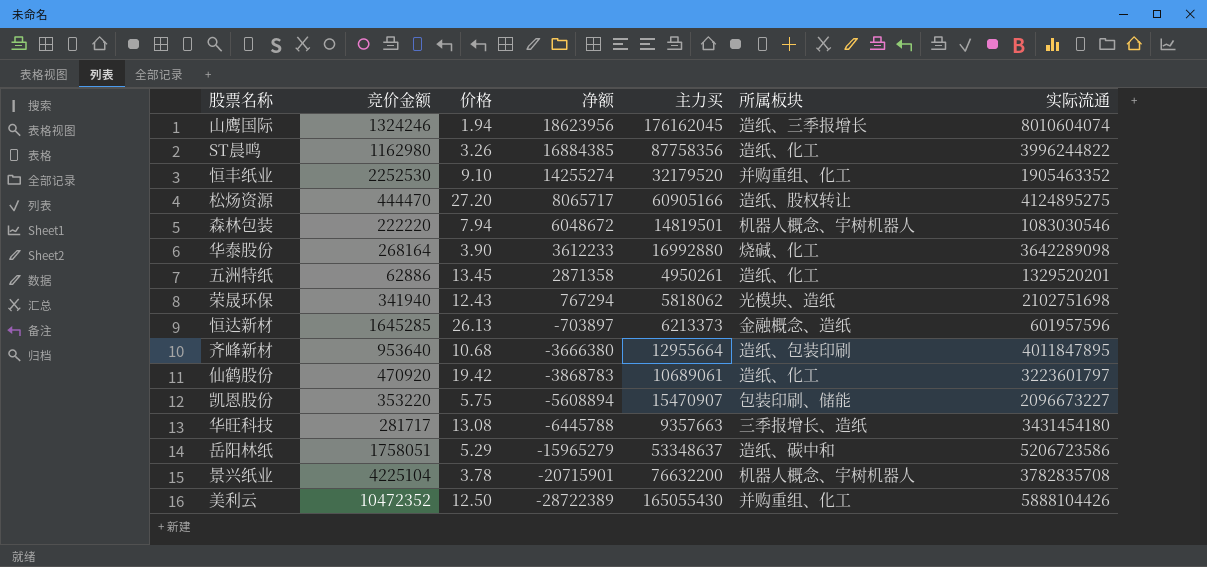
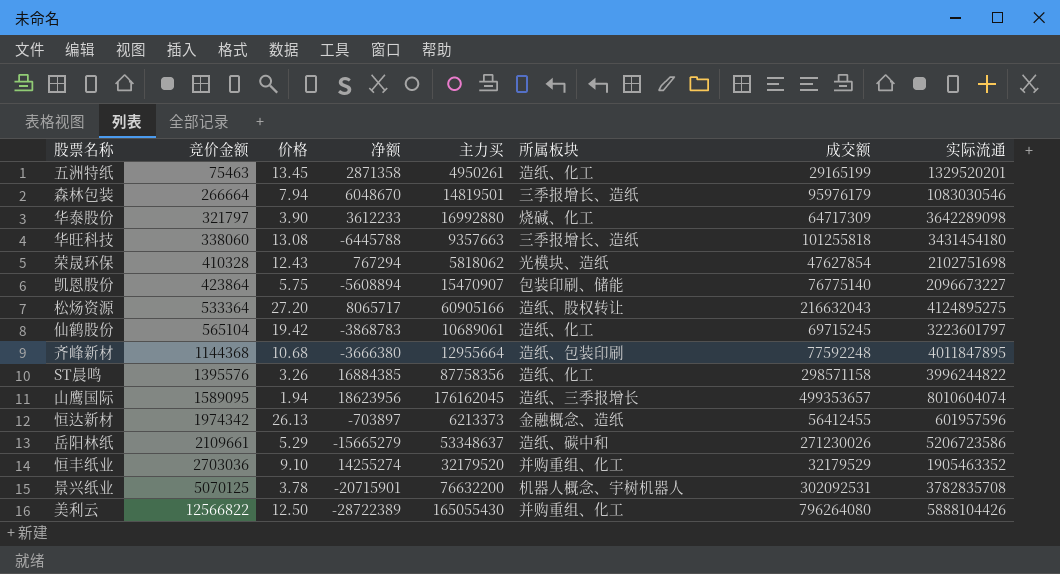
row order: 净额 descending -> 竞价金额 ascending
column 成交额 | position: none -> 7
五洲特纸 | 竞价金额: 62886 -> 75463
森林包装 | 竞价金额: 222220 -> 266664
森林包装 | 净额: 6048672 -> 6048670
森林包装 | 所属板块: 机器人概念、宇树机器人 -> 三季报增长、造纸
华泰股份 | 竞价金额: 268164 -> 321797
华旺科技 | 竞价金额: 281717 -> 338060
荣晟环保 | 竞价金额: 341940 -> 410328
凯恩股份 | 竞价金额: 353220 -> 423864
松炀资源 | 竞价金额: 444470 -> 533364
仙鹤股份 | 竞价金额: 470920 -> 565104
齐峰新材 | 竞价金额: 953640 -> 1144368
ST晨鸣 | 竞价金额: 1162980 -> 1395576
山鹰国际 | 竞价金额: 1324246 -> 1589095
恒达新材 | 竞价金额: 1645285 -> 1974342
岳阳林纸 | 竞价金额: 1758051 -> 2109661
岳阳林纸 | 净额: -15965279 -> -15665279
恒丰纸业 | 竞价金额: 2252530 -> 2703036
景兴纸业 | 竞价金额: 4225104 -> 5070125
美利云 | 竞价金额: 10472352 -> 12566822

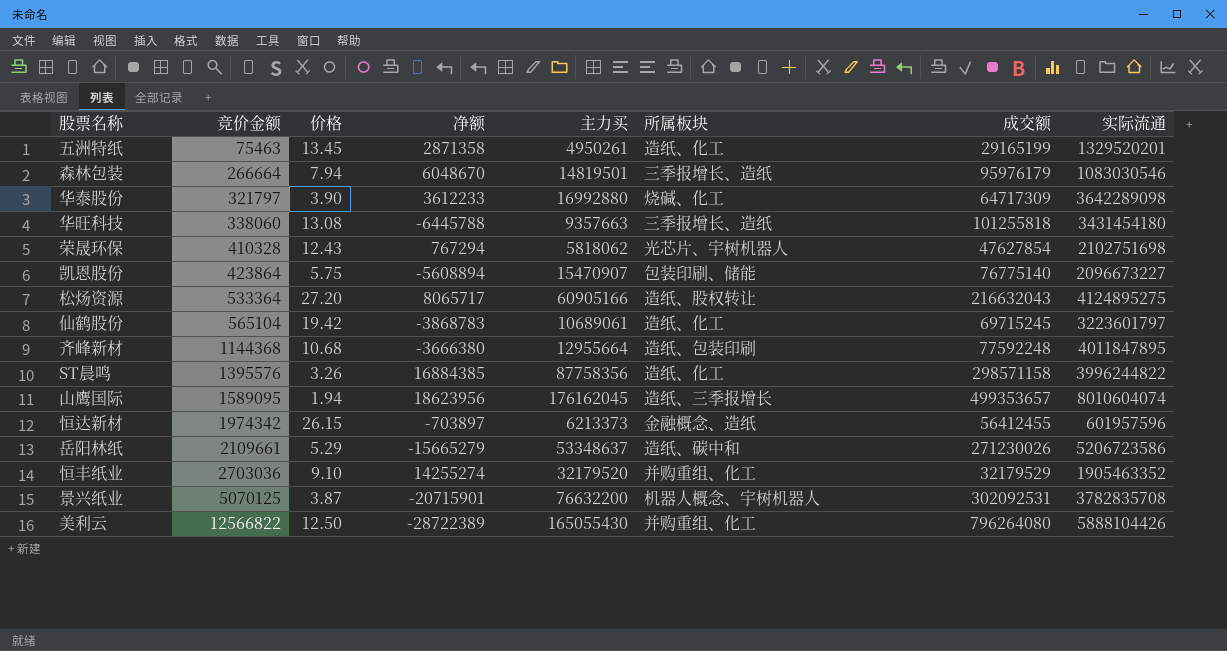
荣晟环保 | 所属板块: 光模块、造纸 -> 光芯片、宇树机器人
恒达新材 | 价格: 26.13 -> 26.15
景兴纸业 | 价格: 3.78 -> 3.87

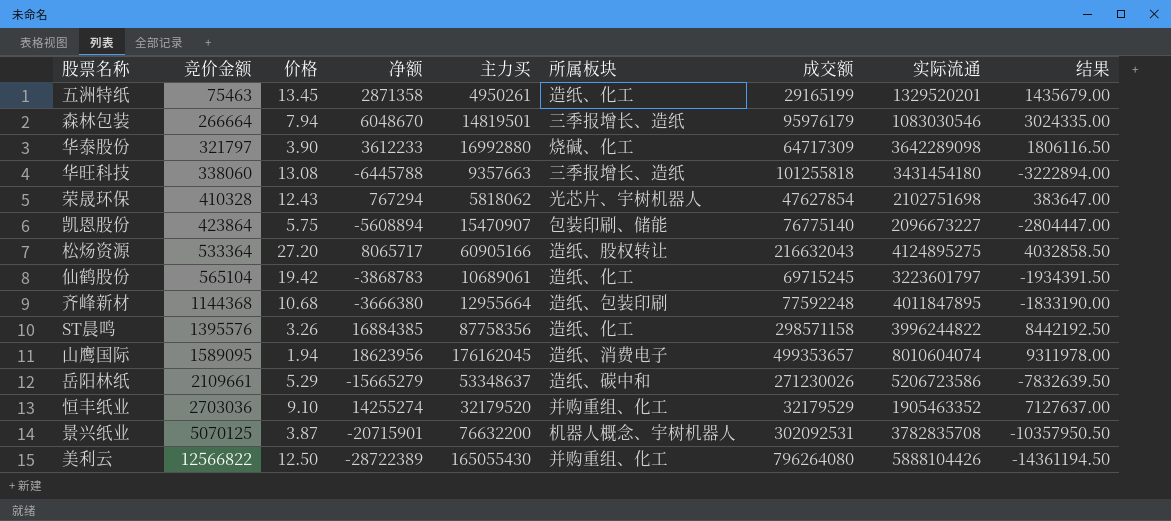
column 结果 | formula: none -> [净额] * 0.5
row 恒达新材: 1974342 | 26.15 | -703897 | 6213373 | 金融概念、造纸 | 56412455 | 601957596 -> none
山鹰国际 | 所属板块: 造纸、三季报增长 -> 造纸、消费电子

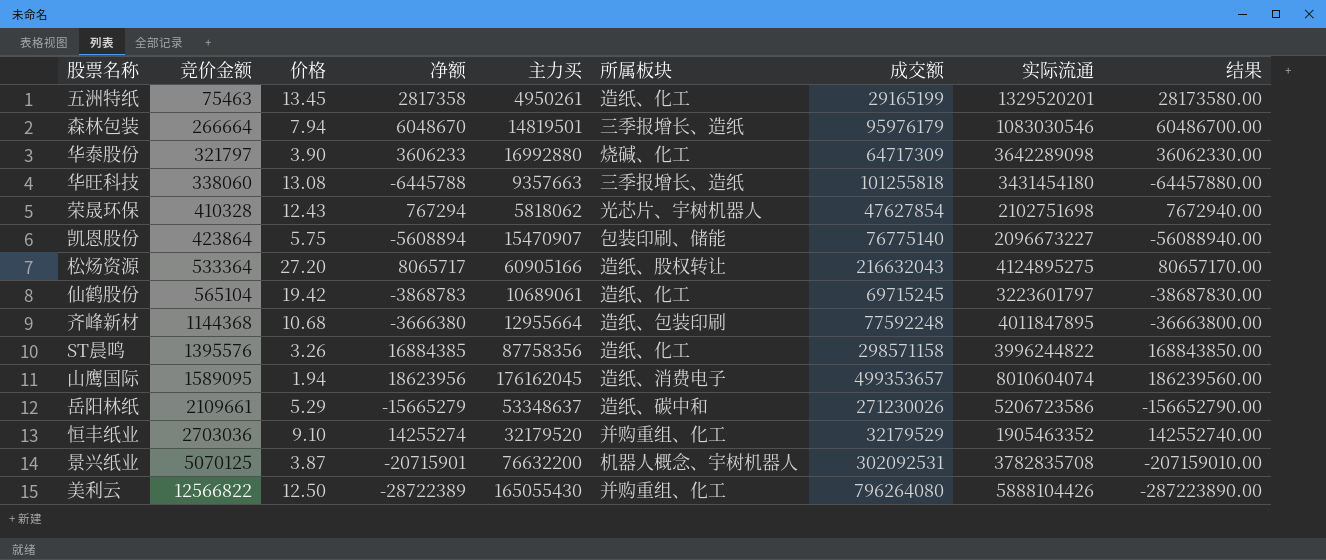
column 结果 | formula: [净额] * 0.5 -> [净额] * 10
五洲特纸 | 净额: 2871358 -> 2817358
华泰股份 | 净额: 3612233 -> 3606233

